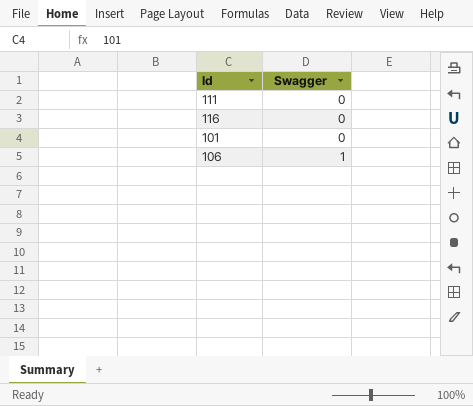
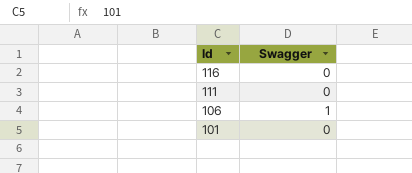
row order: Swagger ascending -> Id descending

